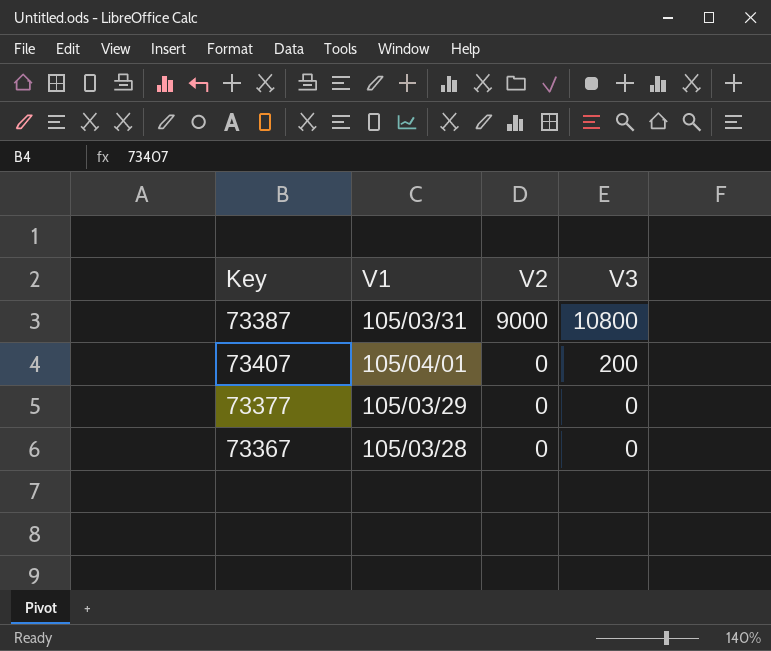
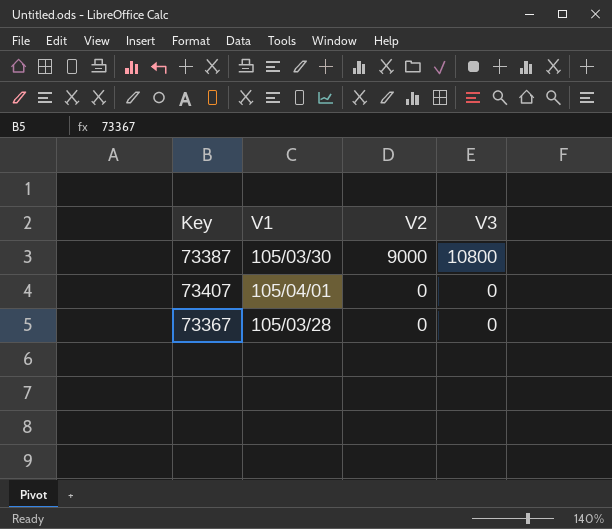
row 73377: 105/03/29 | 0 | 0 -> none
73387 | V1: 105/03/31 -> 105/03/30
73407 | V3: 200 -> 0

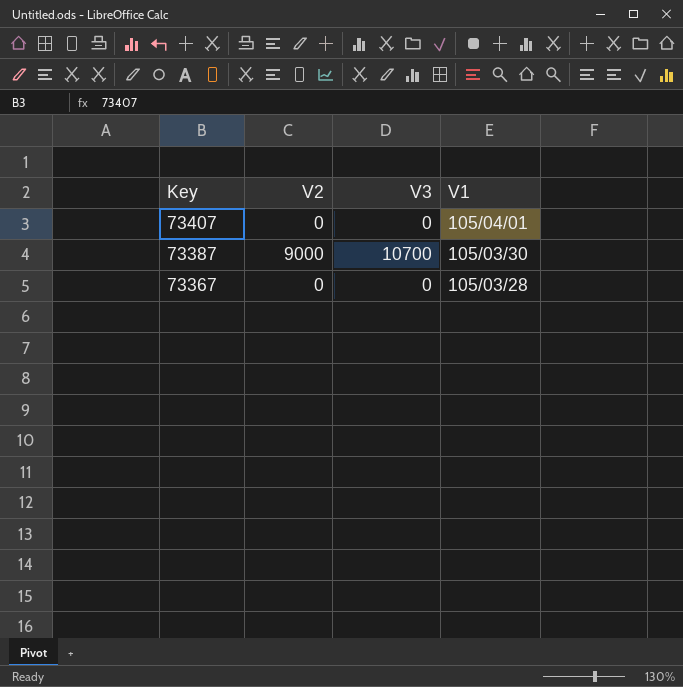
row order: V2 descending -> Key descending
column V1 | position: 2 -> 4
73387 | V3: 10800 -> 10700

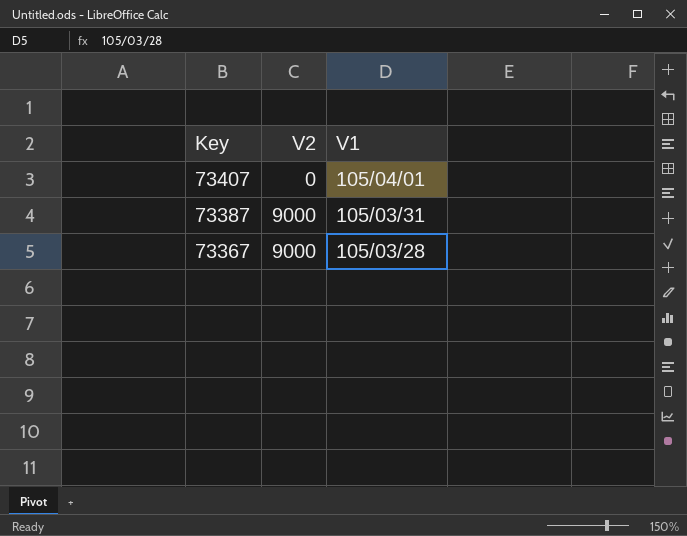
column V3 | position: 3 -> none
73387 | V1: 105/03/30 -> 105/03/31
73367 | V2: 0 -> 9000

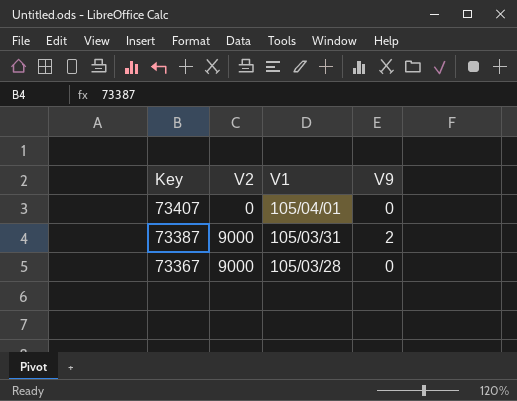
column V9 | position: none -> 4

